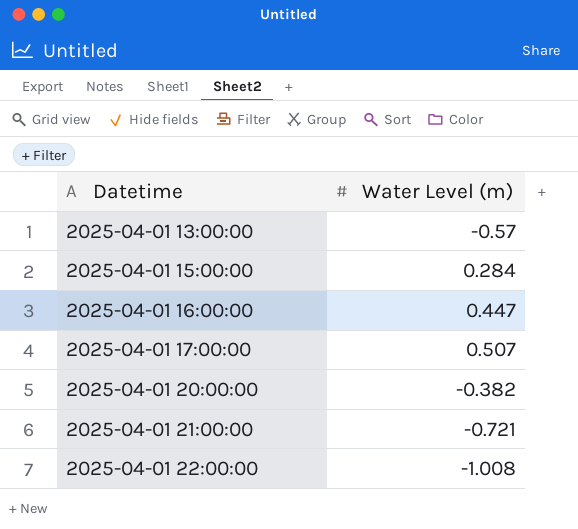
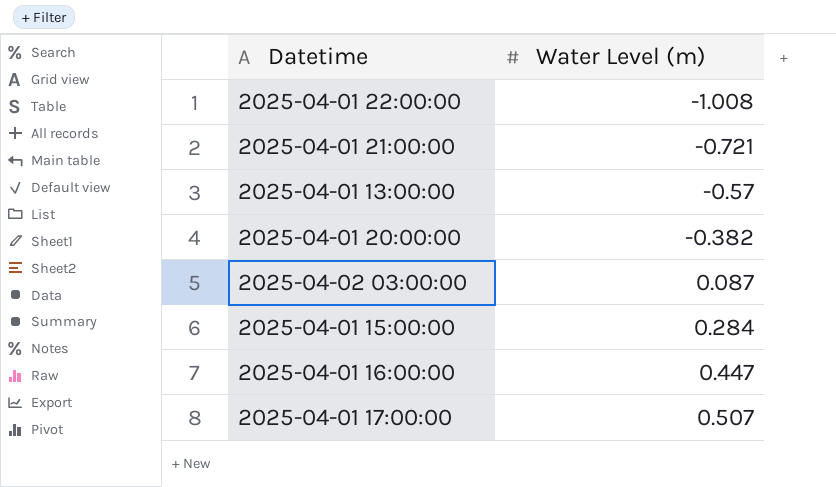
row order: Datetime ascending -> Water Level (m) ascending
row 2025-04-02 03:00:00: none -> 0.087

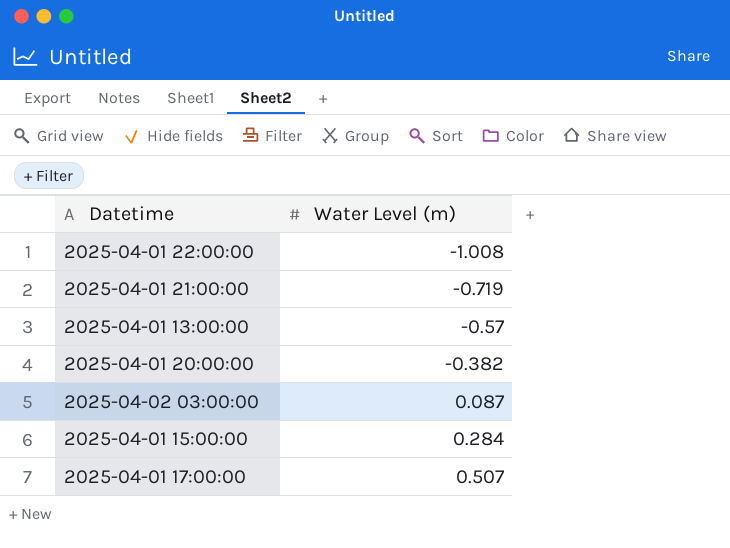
row 2025-04-01 16:00:00: 0.447 -> none
2025-04-01 21:00:00 | Water Level (m): -0.721 -> -0.719

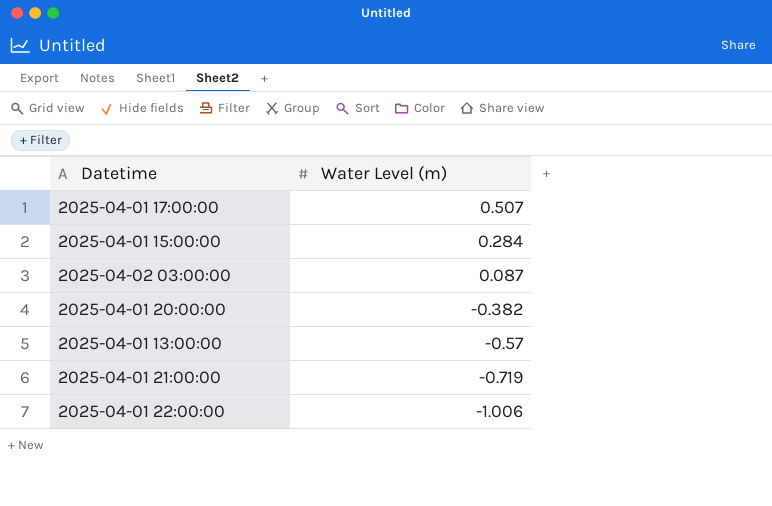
row order: Water Level (m) ascending -> Water Level (m) descending
2025-04-01 22:00:00 | Water Level (m): -1.008 -> -1.006

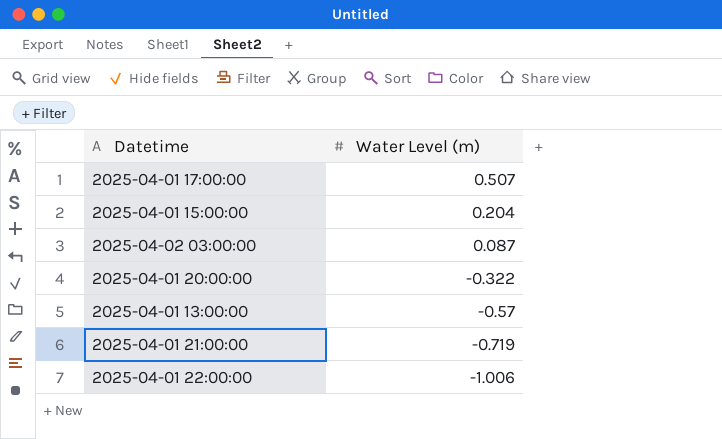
2025-04-01 15:00:00 | Water Level (m): 0.284 -> 0.204
2025-04-01 20:00:00 | Water Level (m): -0.382 -> -0.322

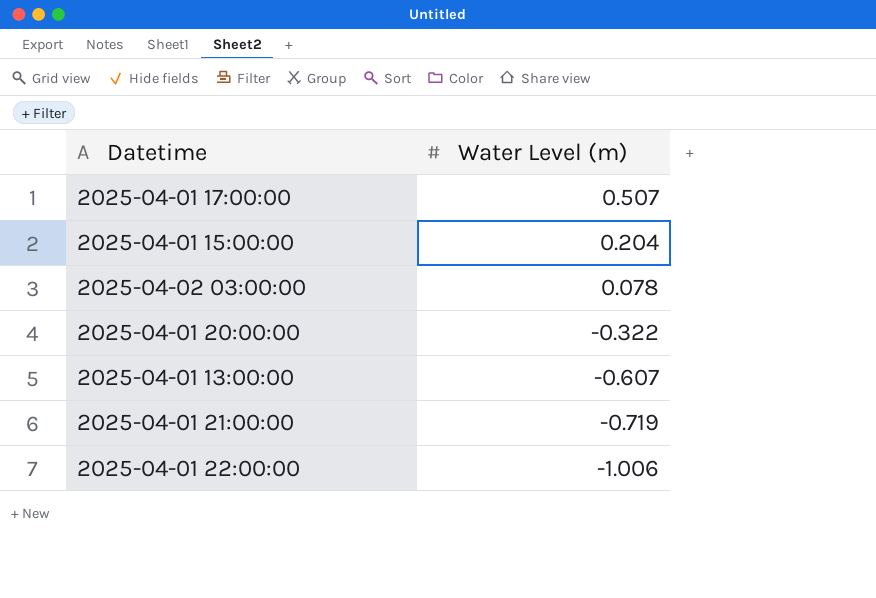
2025-04-02 03:00:00 | Water Level (m): 0.087 -> 0.078
2025-04-01 13:00:00 | Water Level (m): -0.57 -> -0.607

